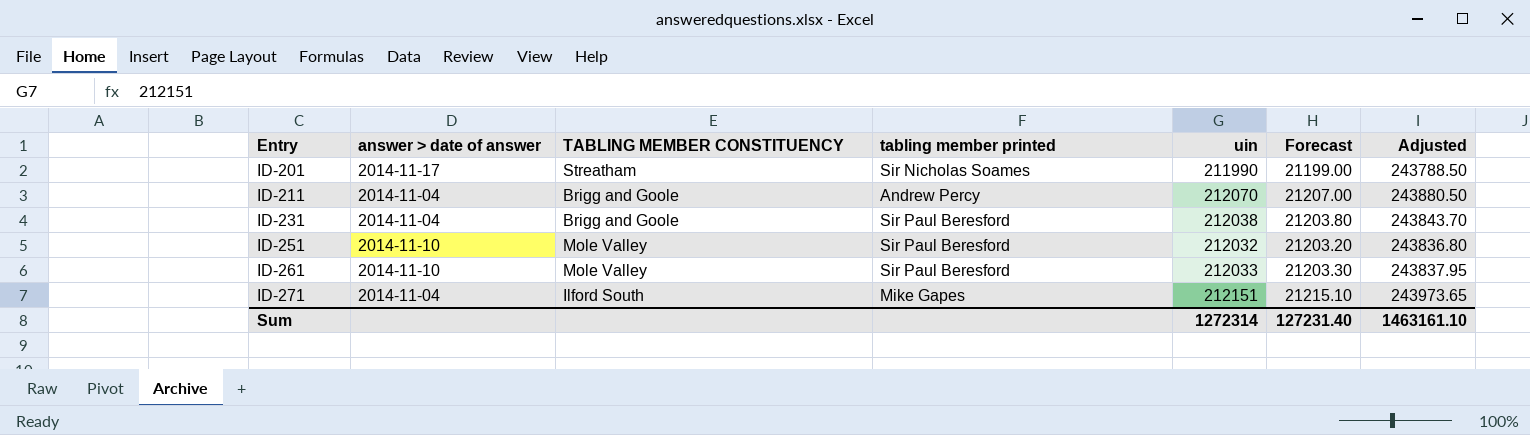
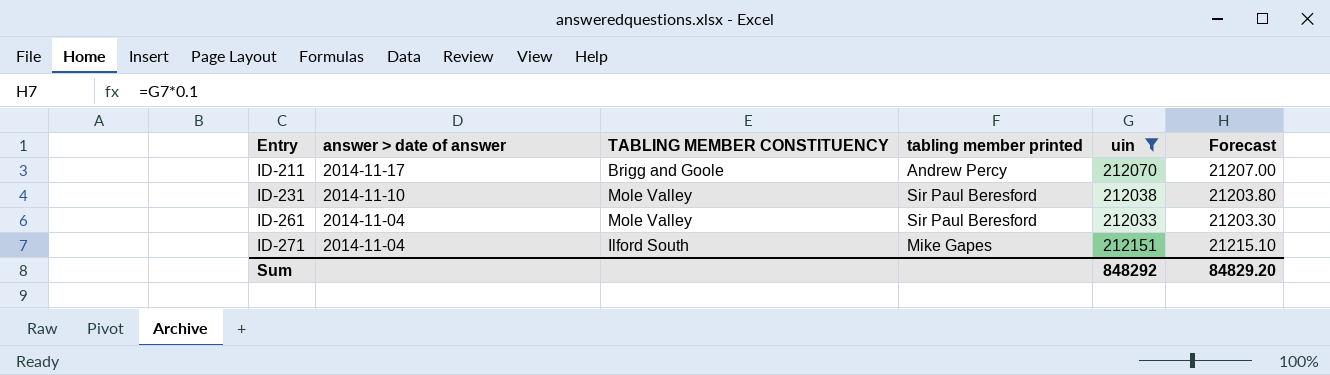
filter: none -> uin >= 212033
column Adjusted | formula: [uin] * 1.15 -> none
ID-211 | answer > date of answer: 2014-11-04 -> 2014-11-17
ID-231 | answer > date of answer: 2014-11-04 -> 2014-11-10
ID-231 | TABLING MEMBER CONSTITUENCY: Brigg and Goole -> Mole Valley
ID-261 | answer > date of answer: 2014-11-10 -> 2014-11-04
Sum | uin: 1272314 -> 848292
Sum | Forecast: 127231.40 -> 84829.20

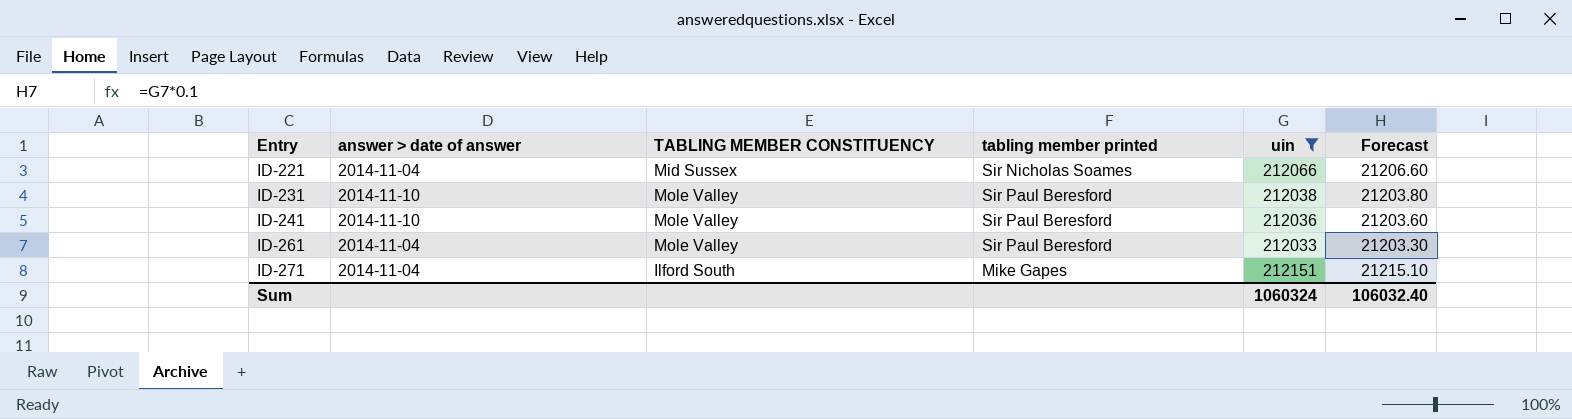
row ID-211: 2014-11-17 | Brigg and Goole | Andrew Percy | 212070 | 21207.00 -> none
row ID-221: none -> 2014-11-04 | Mid Sussex | Sir Nicholas Soames | 212066 | 21206.60
row ID-241: none -> 2014-11-10 | Mole Valley | Sir Paul Beresford | 212036 | 21203.60
Sum | uin: 848292 -> 1060324
Sum | Forecast: 84829.20 -> 106032.40

